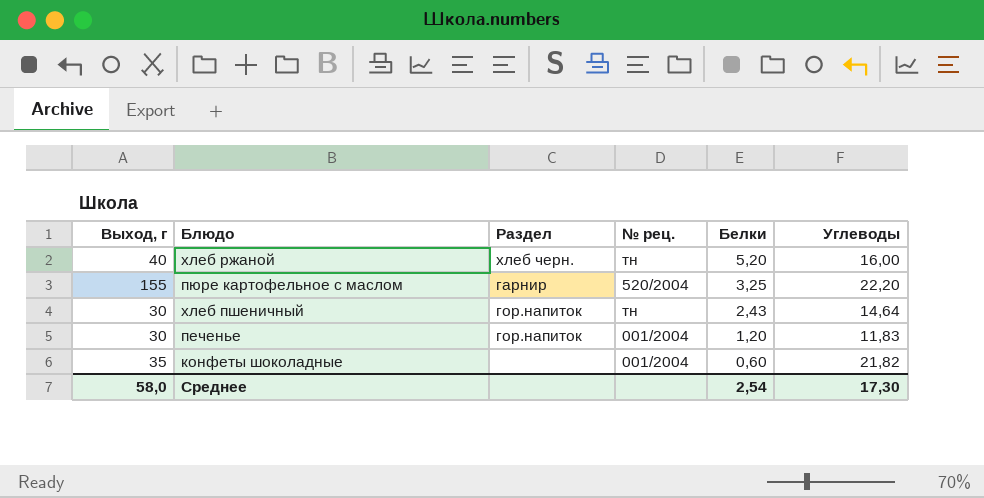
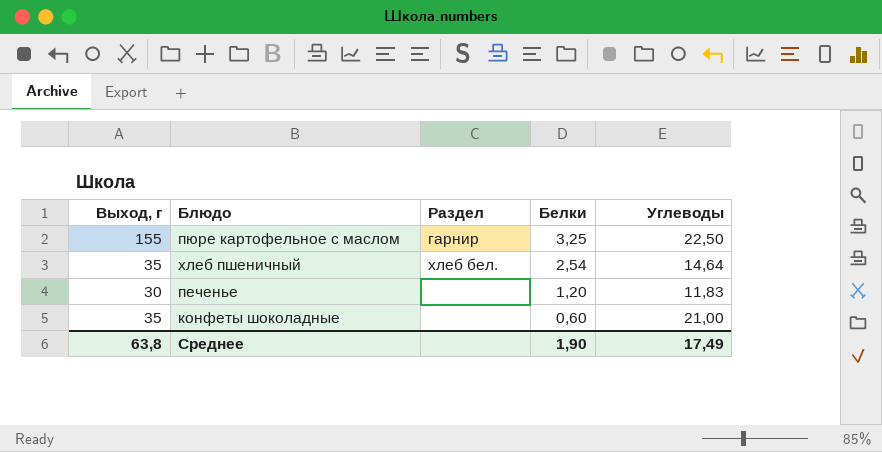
column № рец. | position: 4 -> none
row хлеб ржаной: 40 | хлеб черн. | тн | 5,20 | 16,00 -> none
пюре картофельное с маслом | Углеводы: 22,20 -> 22,50
хлеб пшеничный | Выход, г: 30 -> 35
хлеб пшеничный | Раздел: гор.напиток -> хлеб бел.
хлеб пшеничный | Белки: 2,43 -> 2,54
печенье | Раздел: гор.напиток -> none
конфеты шоколадные | Углеводы: 21,82 -> 21,00
Среднее | Выход, г: 58,0 -> 63,8
Среднее | Белки: 2,54 -> 1,90
Среднее | Углеводы: 17,30 -> 17,49

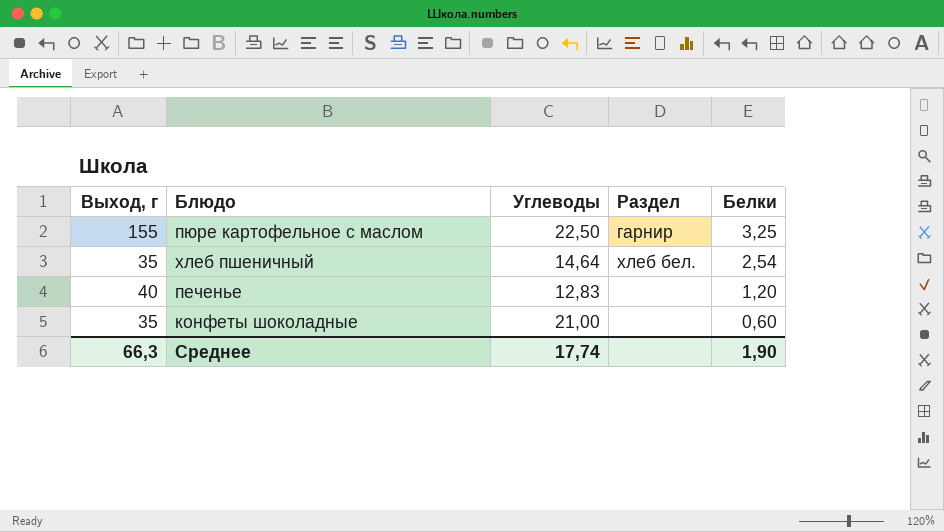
column Углеводы | position: 5 -> 3
печенье | Выход, г: 30 -> 40
печенье | Углеводы: 11,83 -> 12,83
Среднее | Выход, г: 63,8 -> 66,3
Среднее | Углеводы: 17,49 -> 17,74

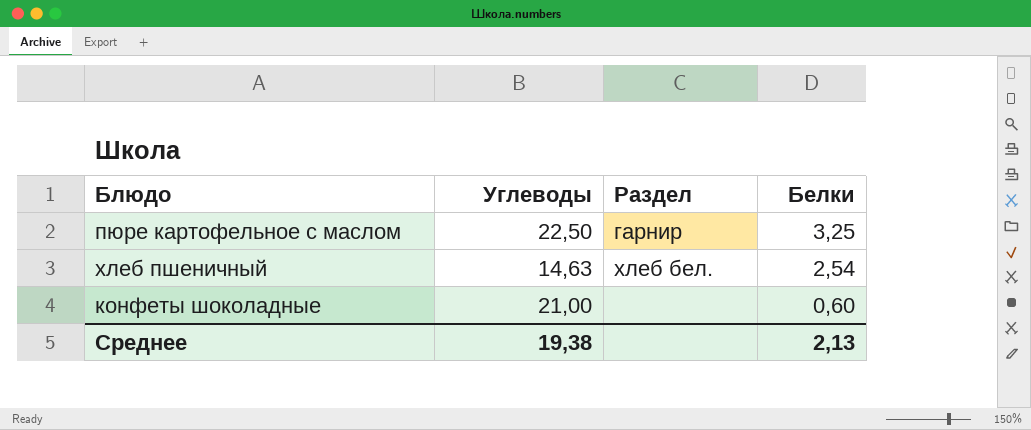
column Выход, г | position: 1 -> none
row печенье: 40 | 12,83 | none | 1,20 -> none
хлеб пшеничный | Углеводы: 14,64 -> 14,63
Среднее | Углеводы: 17,74 -> 19,38
Среднее | Белки: 1,90 -> 2,13

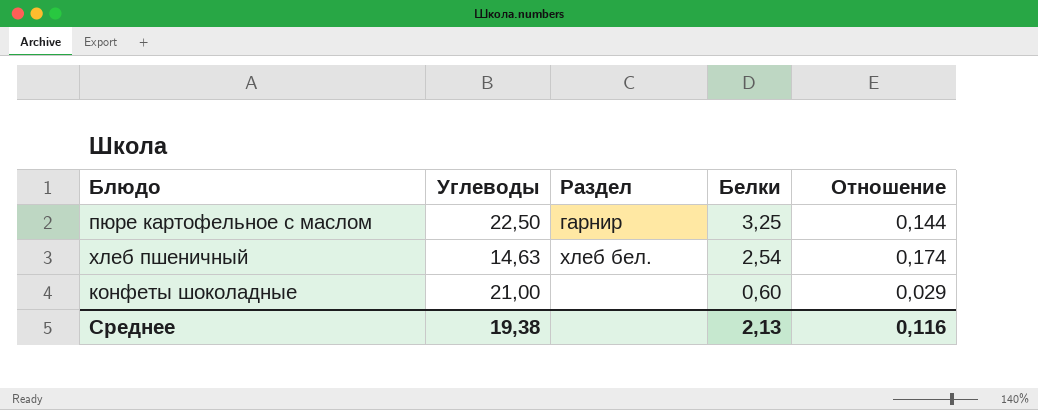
column Отношение | formula: none -> [Белки] / [Углеводы]

